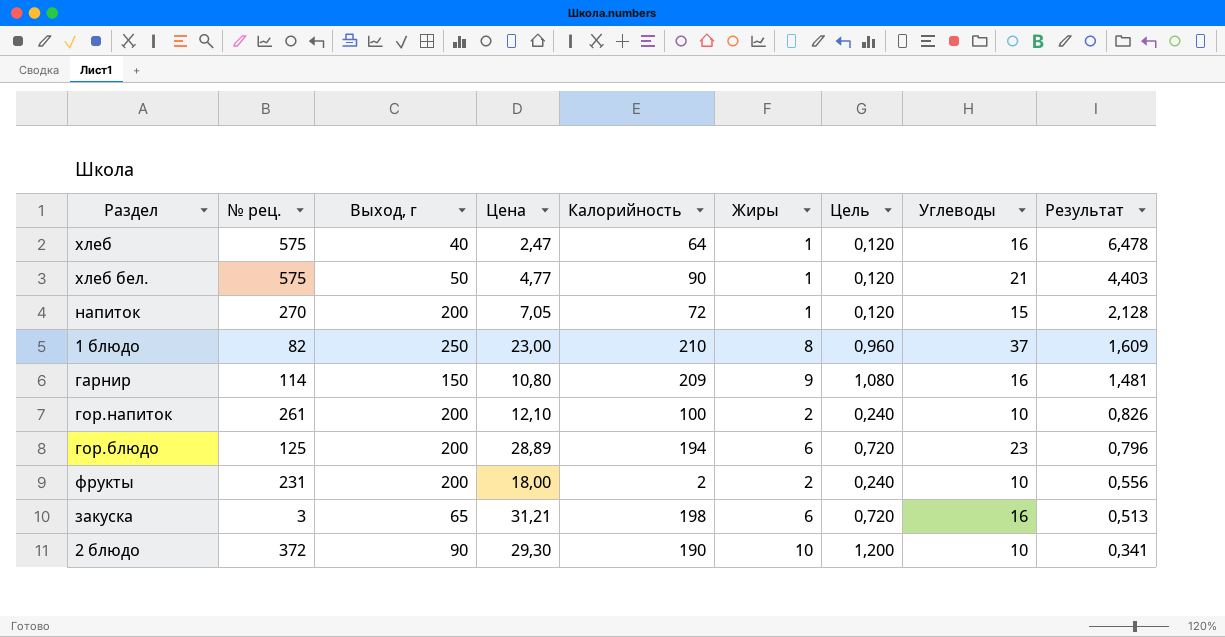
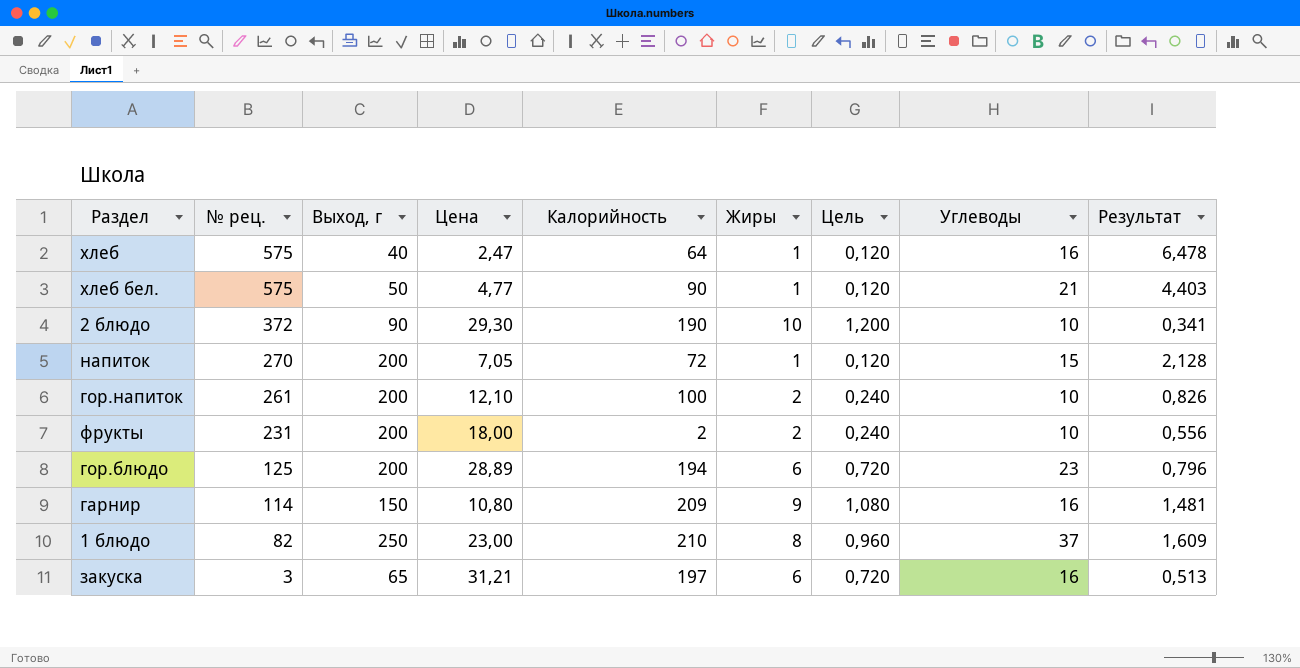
row order: Результат descending -> № рец. descending
закуска | Калорийность: 198 -> 197

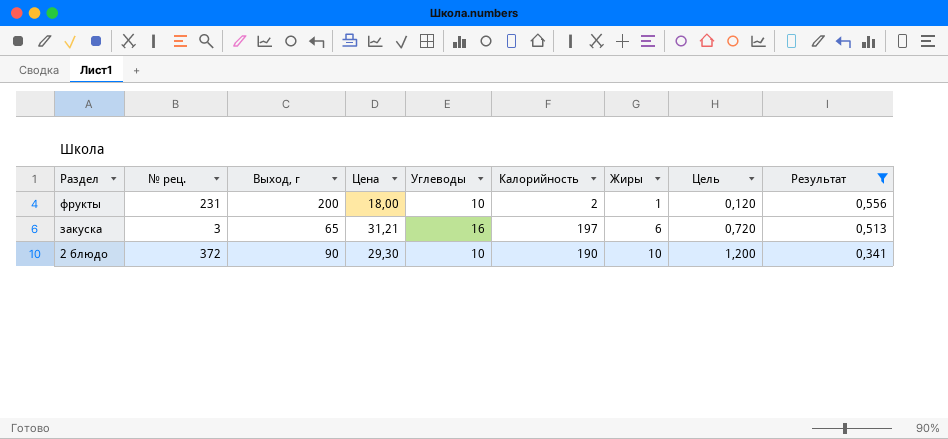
filter: none -> Результат <= 0,556
row order: № рец. descending -> Раздел descending
column Углеводы | position: 8 -> 5
фрукты | Жиры: 2 -> 1
фрукты | Цель: 0,240 -> 0,120

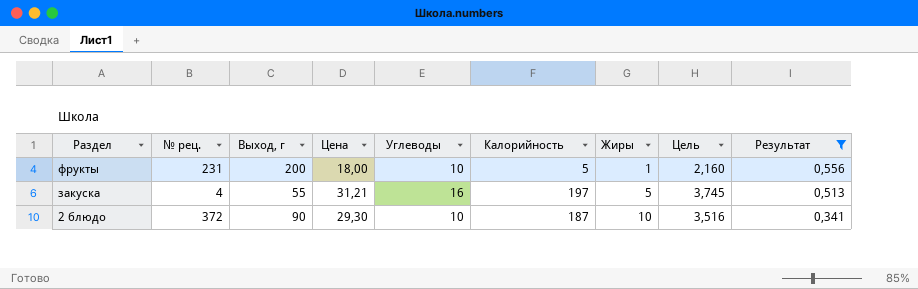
column Цель | formula: [Жиры] * 0,12 -> [Цена] * 0,12
фрукты | Калорийность: 2 -> 5
закуска | № рец.: 3 -> 4
закуска | Выход, г: 65 -> 55
закуска | Жиры: 6 -> 5
2 блюдо | Калорийность: 190 -> 187

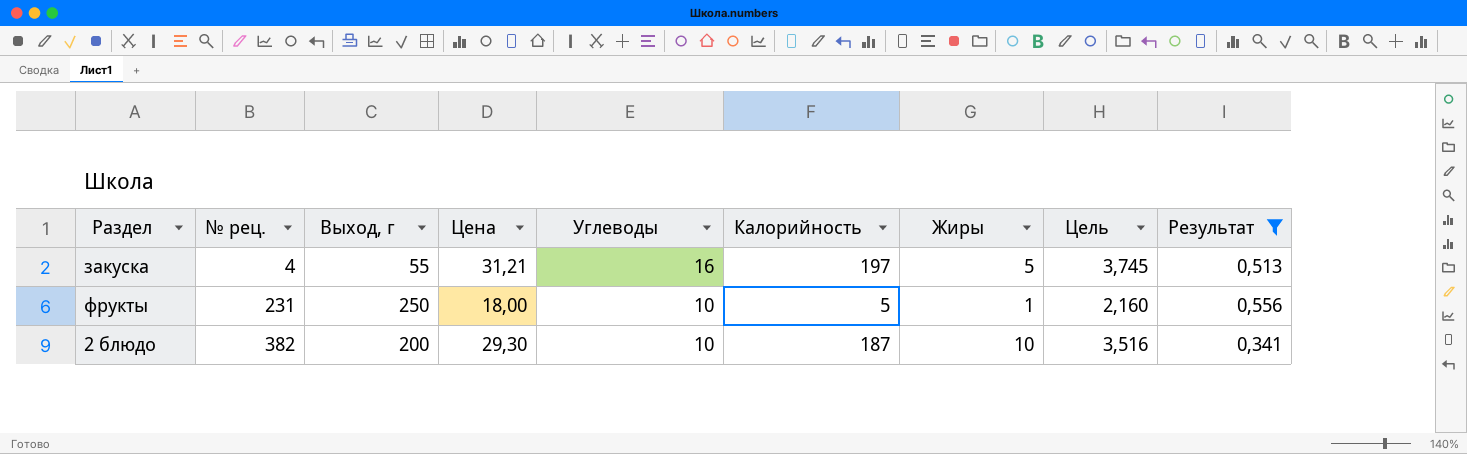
row order: Раздел descending -> № рец. ascending
фрукты | Выход, г: 200 -> 250
2 блюдо | № рец.: 372 -> 382
2 блюдо | Выход, г: 90 -> 200

